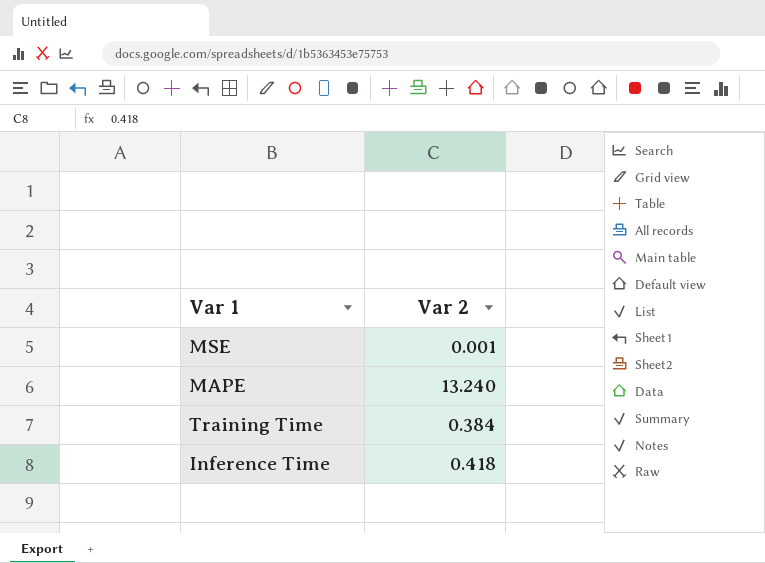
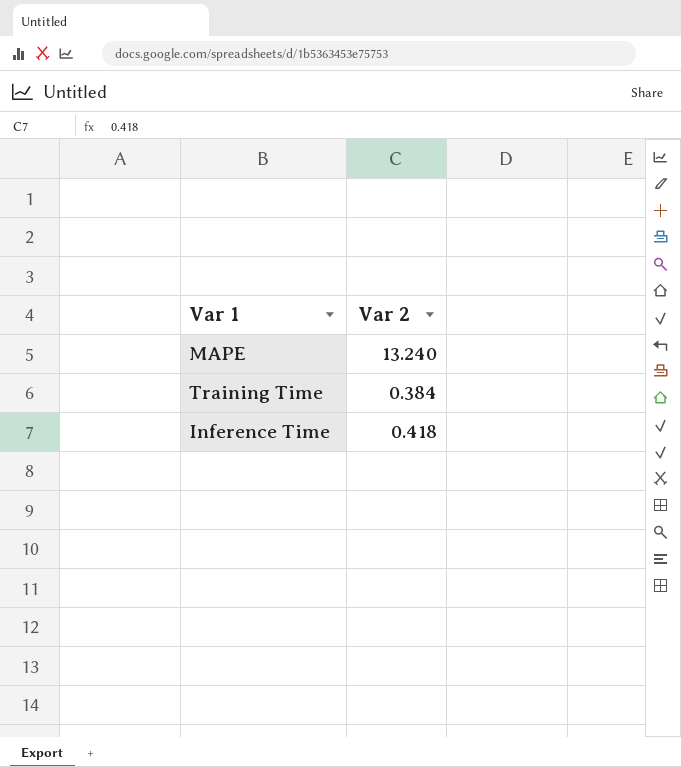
row MSE: 0.001 -> none

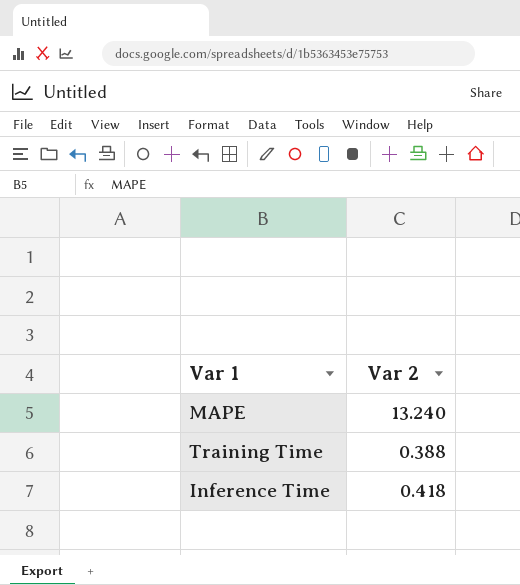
Training Time | Var 2: 0.384 -> 0.388

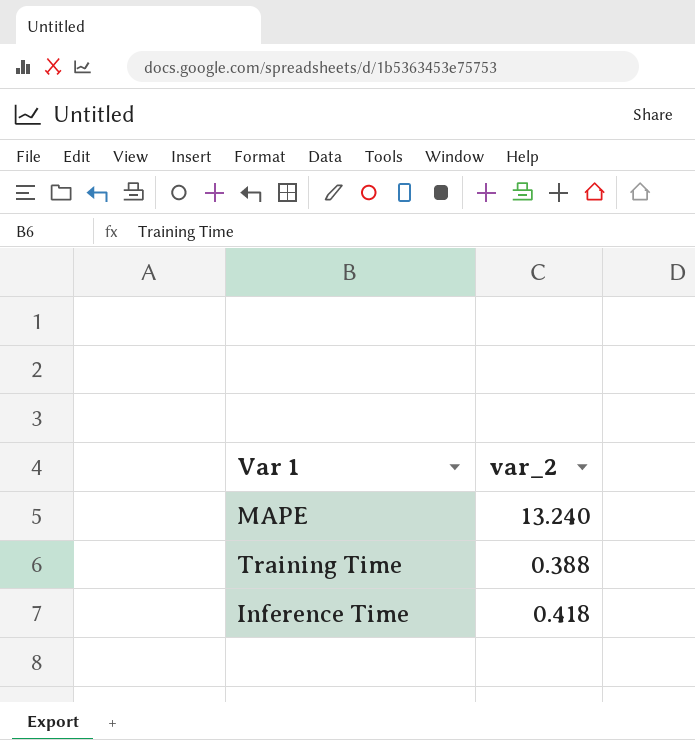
column name: Var 2 -> var_2

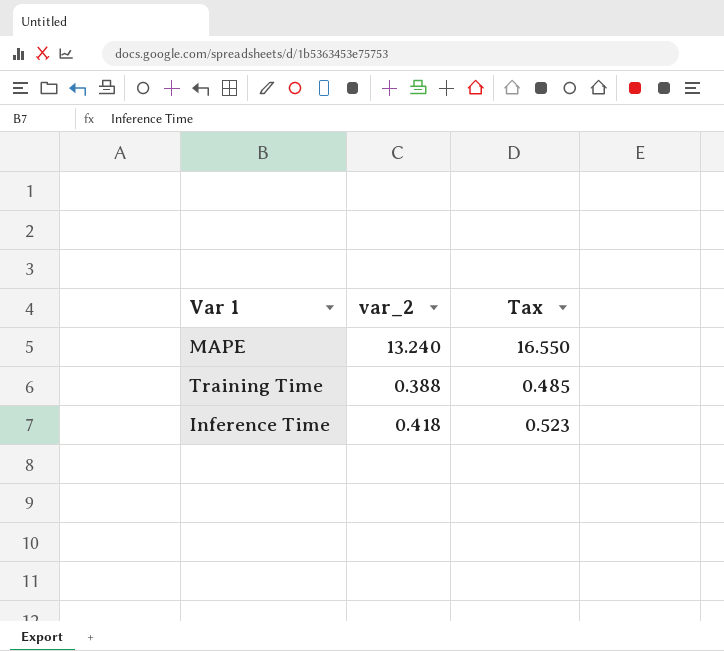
column Tax | formula: none -> [var_2] * 1.25

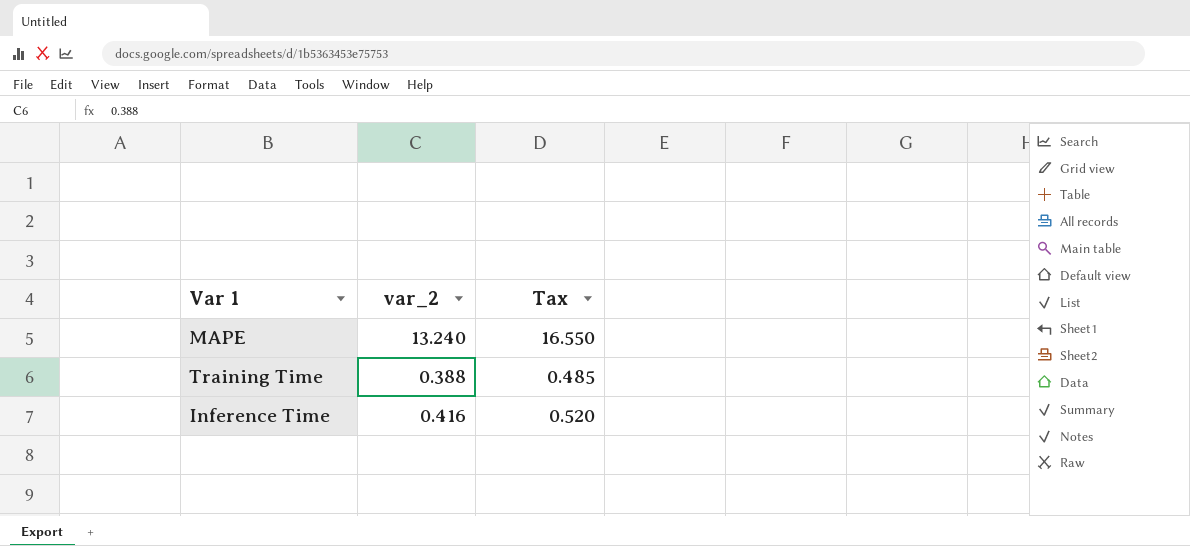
Inference Time | var_2: 0.418 -> 0.416
Inference Time | Tax: 0.523 -> 0.520

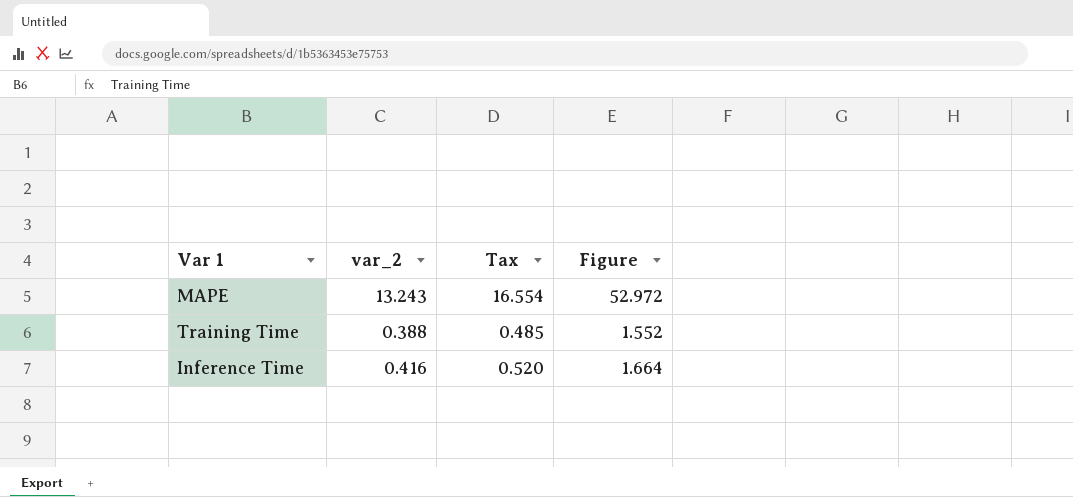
column Figure | formula: none -> [var_2] * 4
MAPE | var_2: 13.240 -> 13.243
MAPE | Tax: 16.550 -> 16.554

